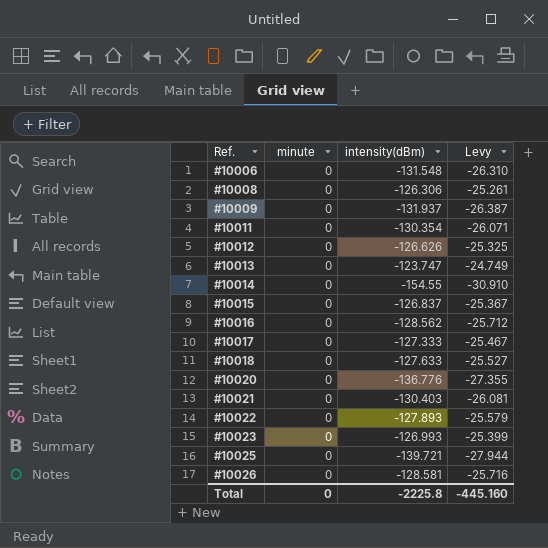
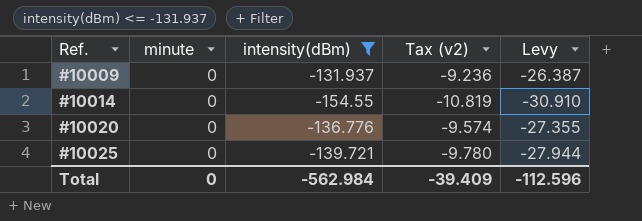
filter: none -> intensity(dBm) <= -131.937
column Tax (v2) | formula: none -> [intensity(dBm)] * 0.07
Total | intensity(dBm): -2225.8 -> -562.984
Total | Levy: -445.160 -> -112.596

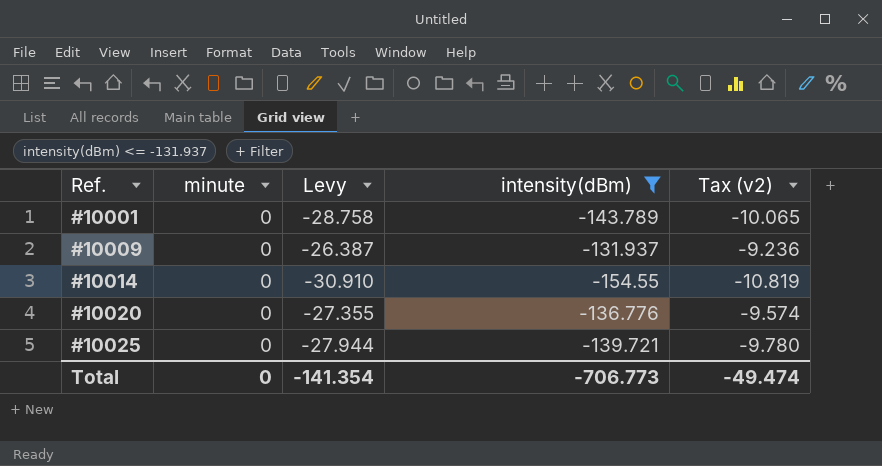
column Levy | position: 5 -> 3
row #10001: none -> 0 | -28.758 | -143.789 | -10.065
Total | Levy: -112.596 -> -141.354
Total | intensity(dBm): -562.984 -> -706.773
Total | Tax (v2): -39.409 -> -49.474

